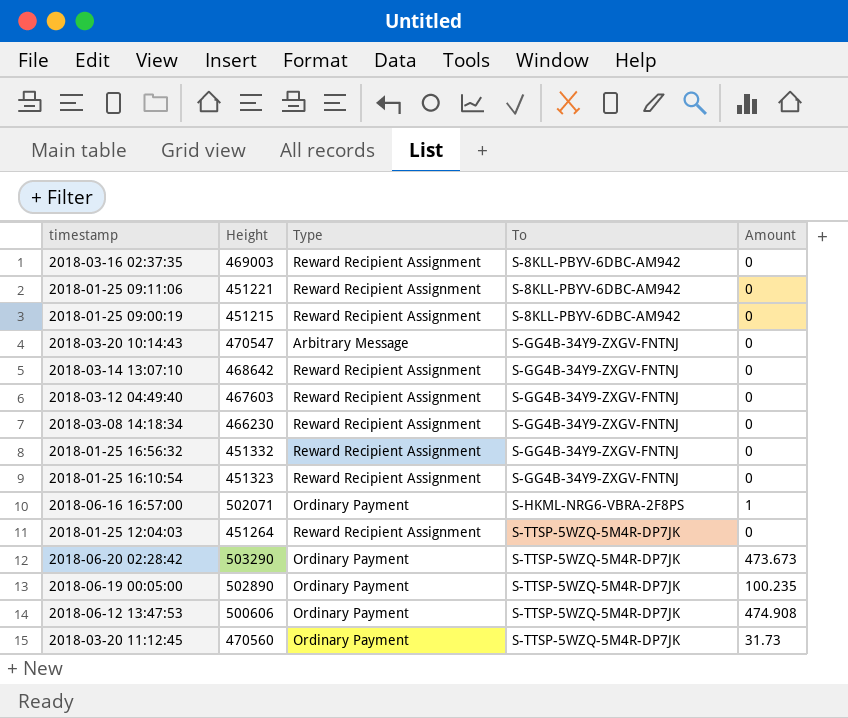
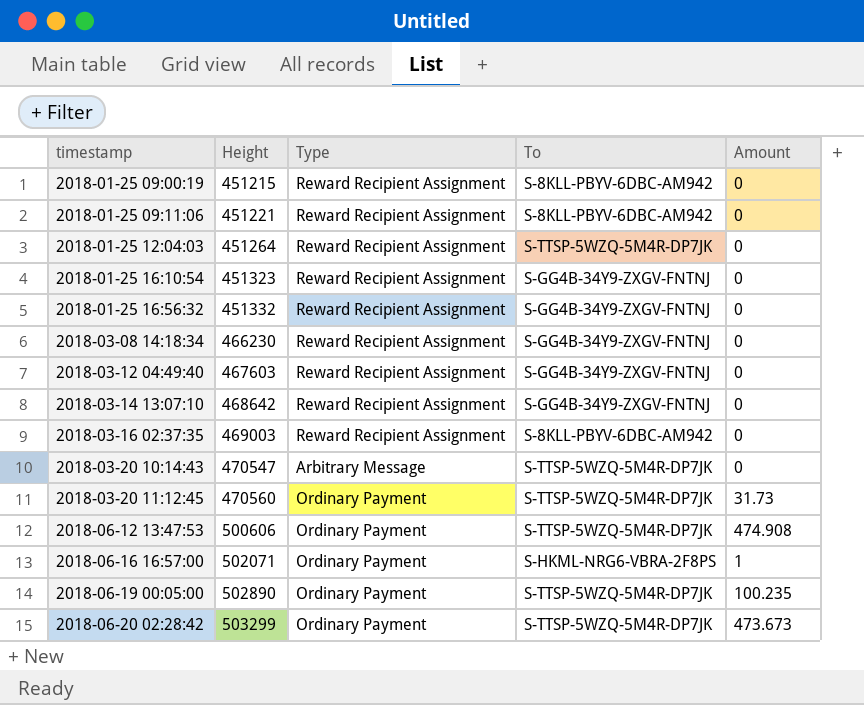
row order: To ascending -> timestamp ascending
2018-03-20 10:14:43 | To: S-GG4B-34Y9-ZXGV-FNTNJ -> S-TTSP-5WZQ-5M4R-DP7JK
2018-06-20 02:28:42 | Height: 503290 -> 503299

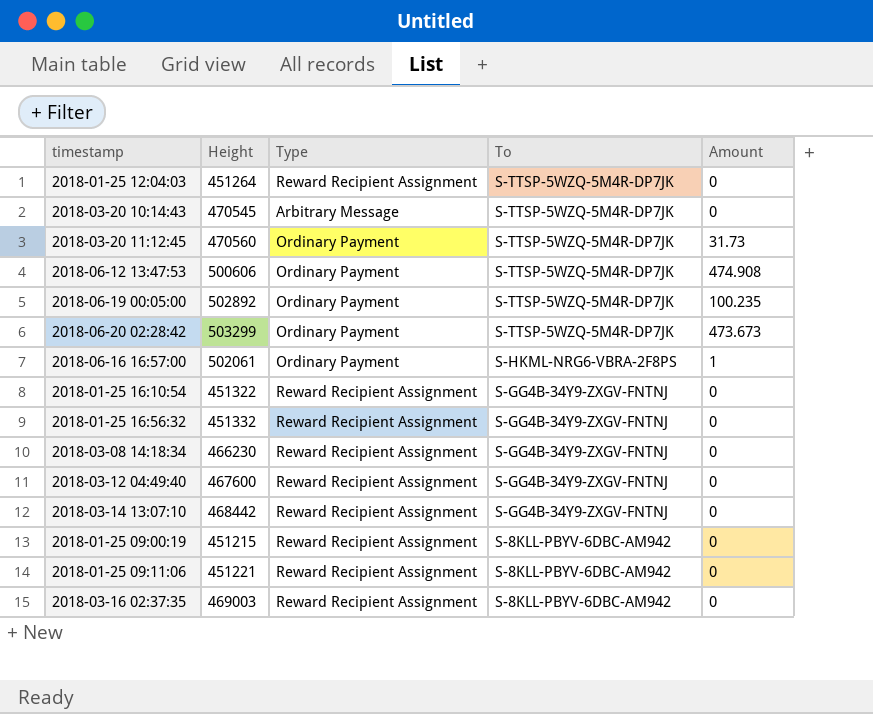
row order: timestamp ascending -> To descending
2018-03-20 10:14:43 | Height: 470547 -> 470545
2018-06-19 00:05:00 | Height: 502890 -> 502892
2018-06-16 16:57:00 | Height: 502071 -> 502061
2018-01-25 16:10:54 | Height: 451323 -> 451322
2018-03-12 04:49:40 | Height: 467603 -> 467600
2018-03-14 13:07:10 | Height: 468642 -> 468442

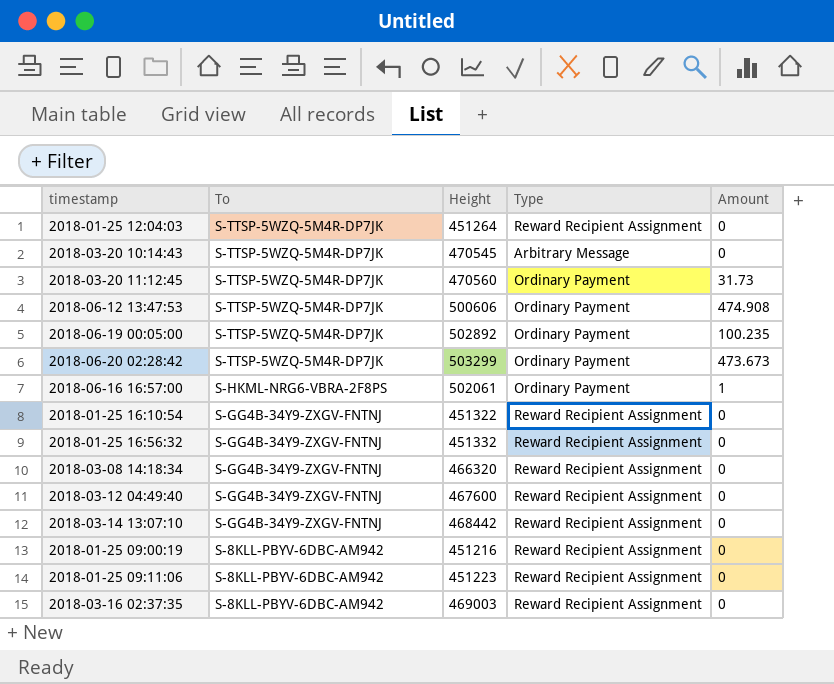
column To | position: 4 -> 2
2018-03-08 14:18:34 | Height: 466230 -> 466320
2018-01-25 09:00:19 | Height: 451215 -> 451216
2018-01-25 09:11:06 | Height: 451221 -> 451223

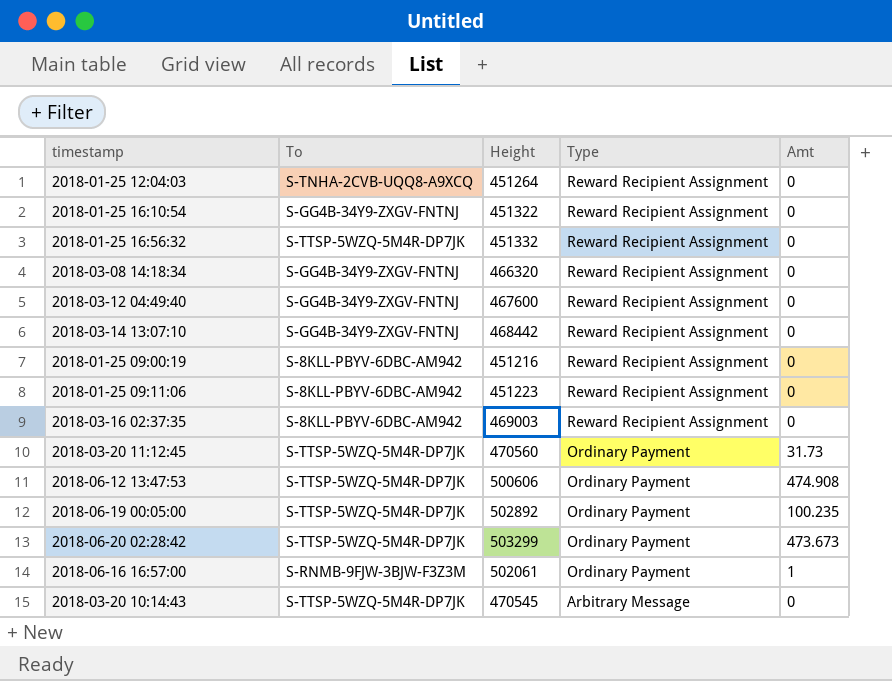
row order: To descending -> Type descending
column name: Amount -> Amt
2018-01-25 12:04:03 | To: S-TTSP-5WZQ-5M4R-DP7JK -> S-TNHA-2CVB-UQQ8-A9XCQ
2018-01-25 16:56:32 | To: S-GG4B-34Y9-ZXGV-FNTNJ -> S-TTSP-5WZQ-5M4R-DP7JK
2018-06-16 16:57:00 | To: S-HKML-NRG6-VBRA-2F8PS -> S-RNMB-9FJW-3BJW-F3Z3M

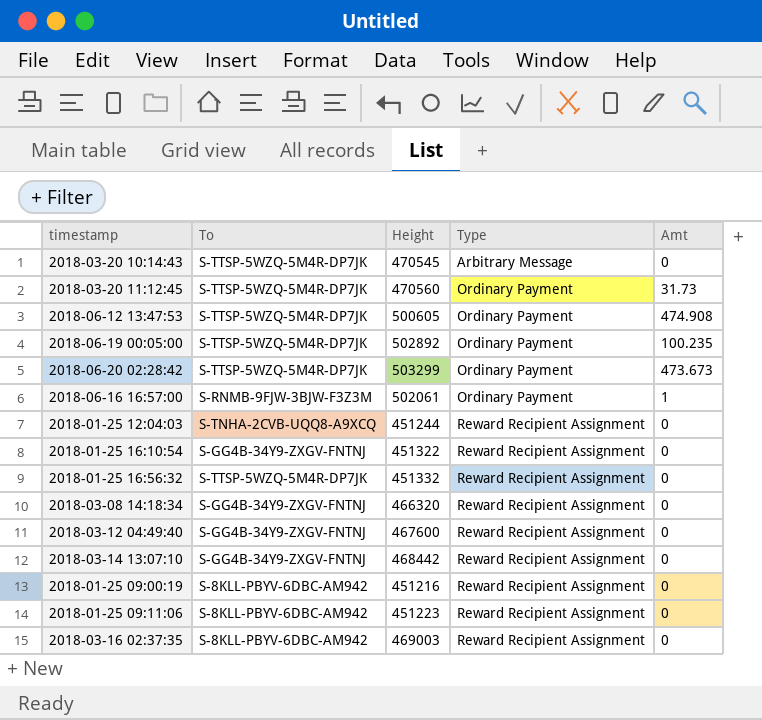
row order: Type descending -> Type ascending
2018-06-12 13:47:53 | Height: 500606 -> 500605
2018-01-25 12:04:03 | Height: 451264 -> 451244

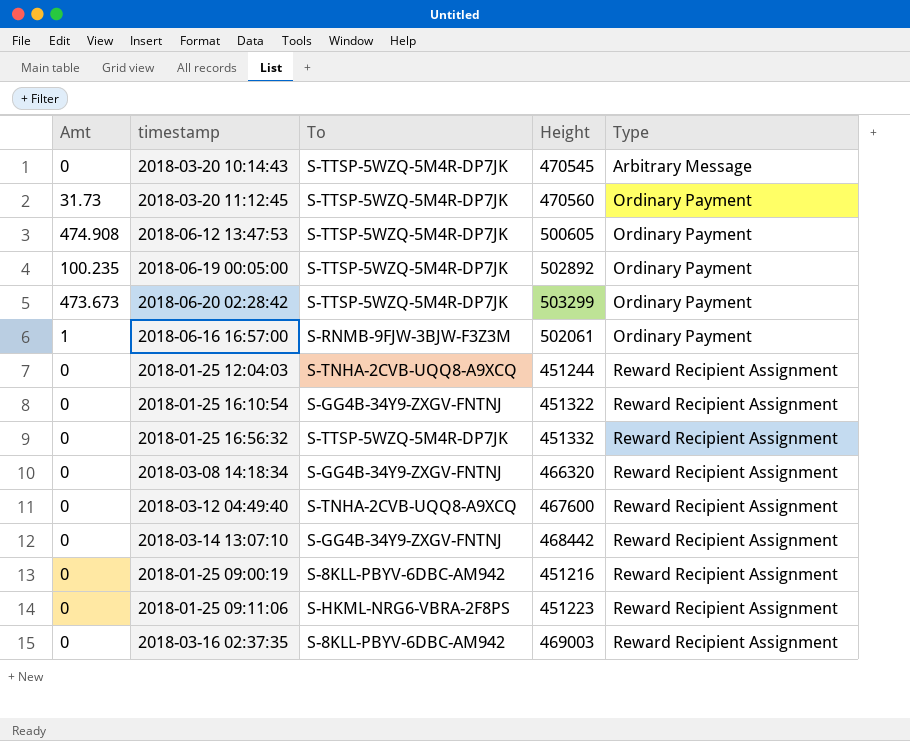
column Amt | position: 5 -> 1
2018-03-12 04:49:40 | To: S-GG4B-34Y9-ZXGV-FNTNJ -> S-TNHA-2CVB-UQQ8-A9XCQ
2018-01-25 09:11:06 | To: S-8KLL-PBYV-6DBC-AM942 -> S-HKML-NRG6-VBRA-2F8PS

